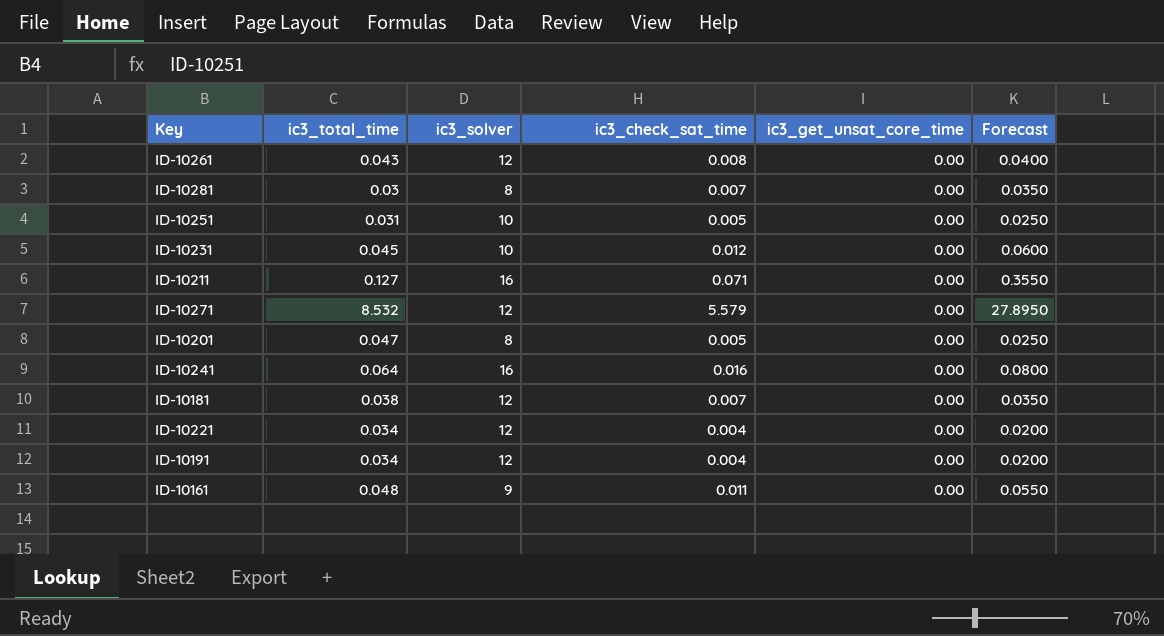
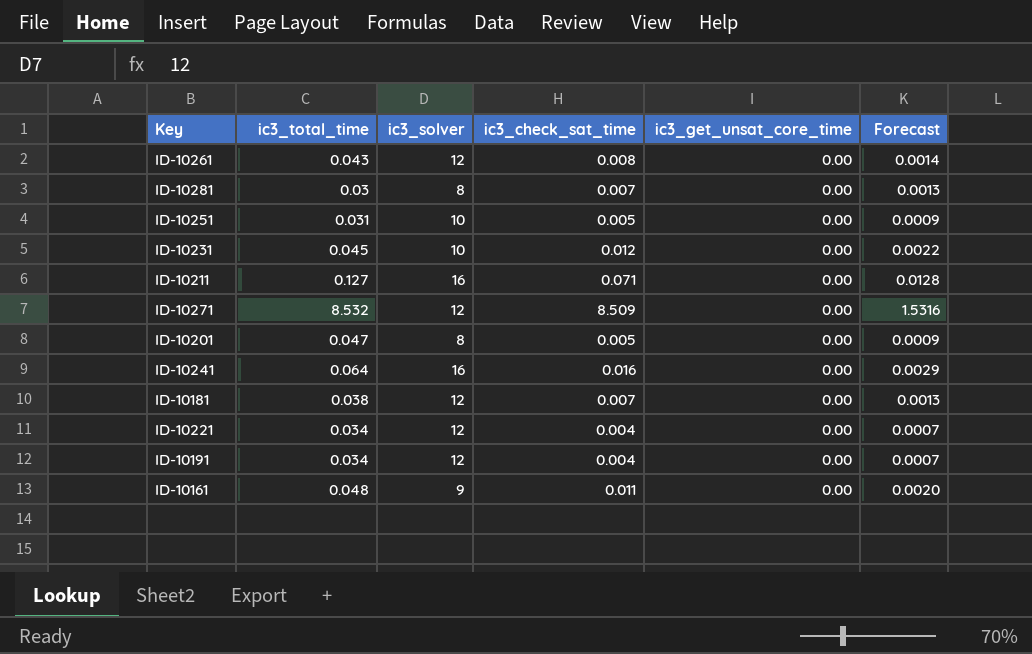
column Forecast | formula: [ic3_check_sat_time] * 5 -> [ic3_check_sat_time] * 0.18
ID-10271 | ic3_check_sat_time: 5.579 -> 8.509

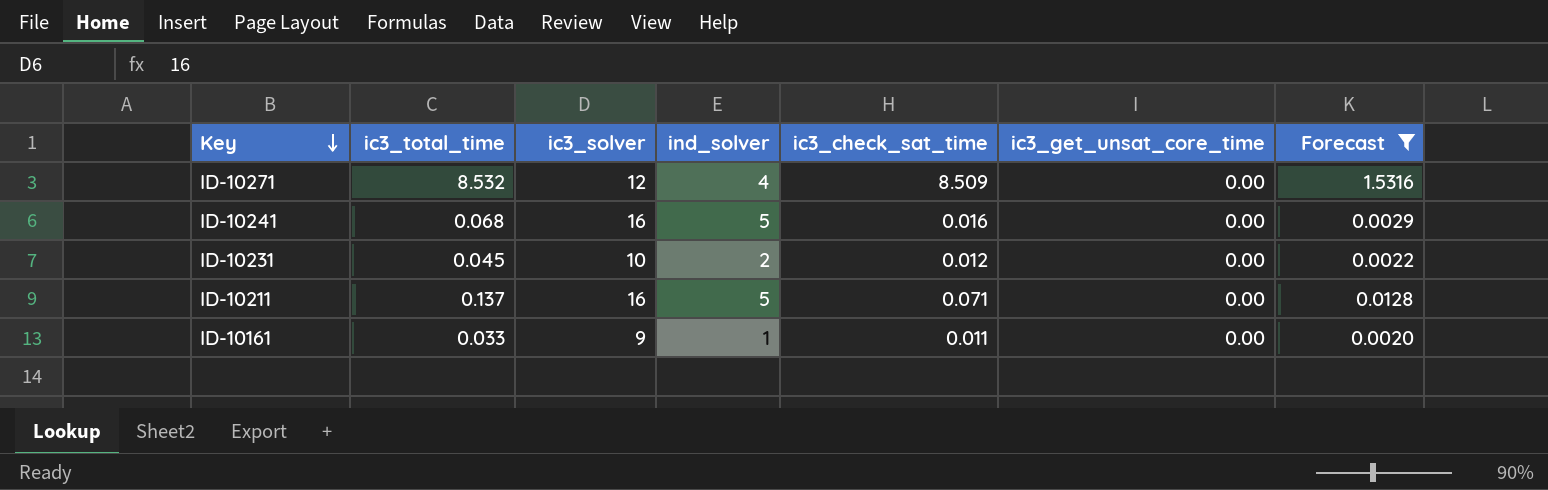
filter: none -> Forecast >= 0.0020
row order: none -> Key descending
column ind_solver | position: none -> 4
ID-10241 | ic3_total_time: 0.064 -> 0.068
ID-10211 | ic3_total_time: 0.127 -> 0.137
ID-10161 | ic3_total_time: 0.048 -> 0.033

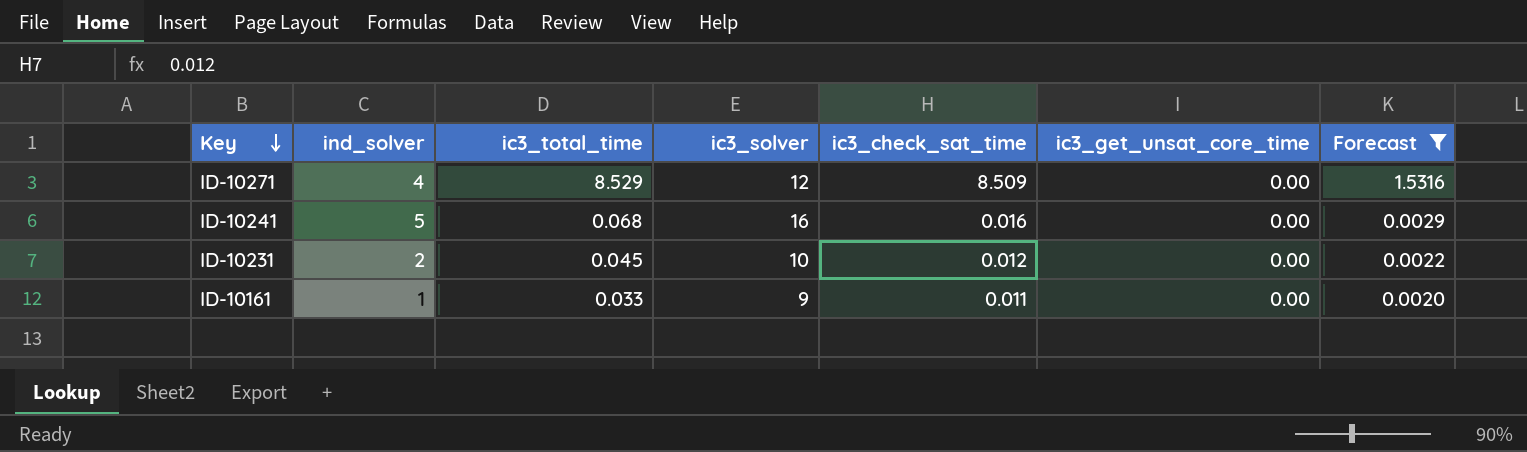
column ind_solver | position: 4 -> 2
row ID-10211: 0.137 | 16 | 5 | 0.071 | 0.00 | 0.0128 -> none
ID-10271 | ic3_total_time: 8.532 -> 8.529

